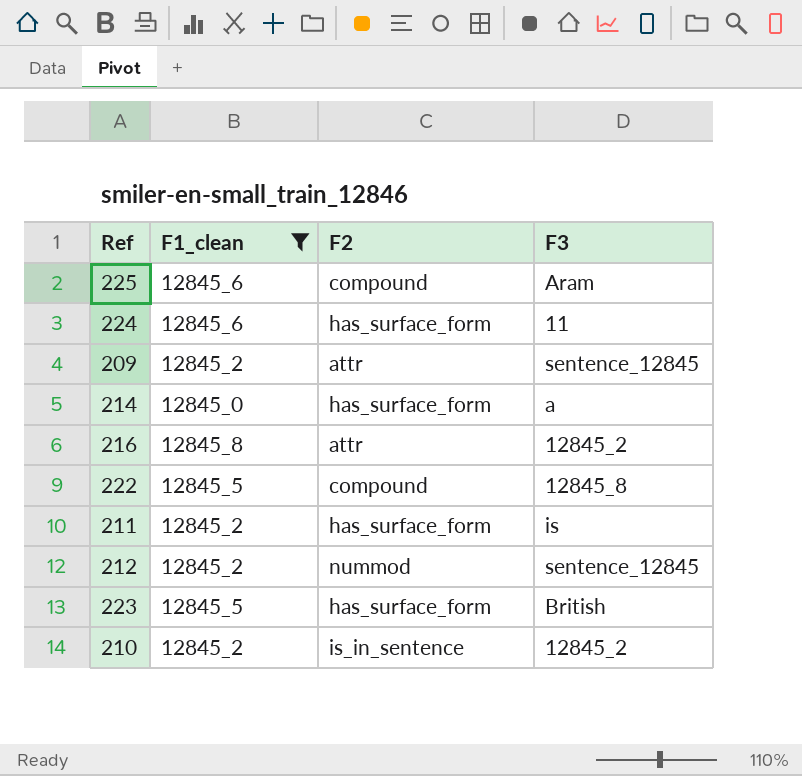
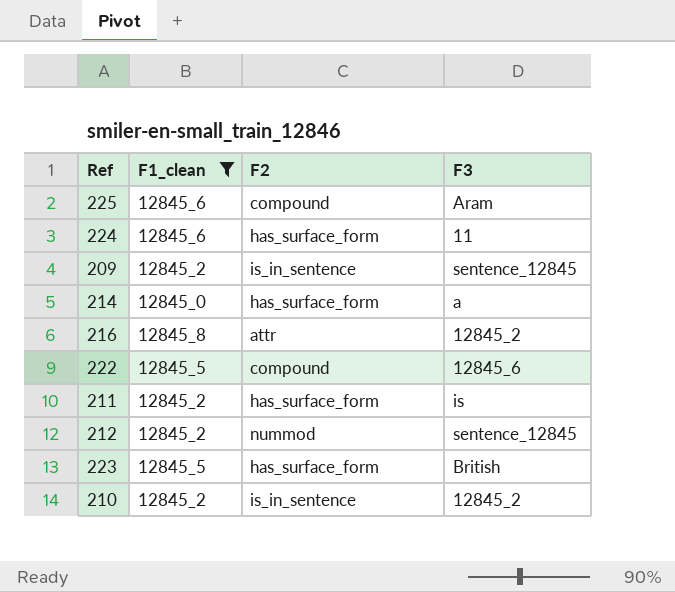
209 | F2: attr -> is_in_sentence
222 | F3: 12845_8 -> 12845_6

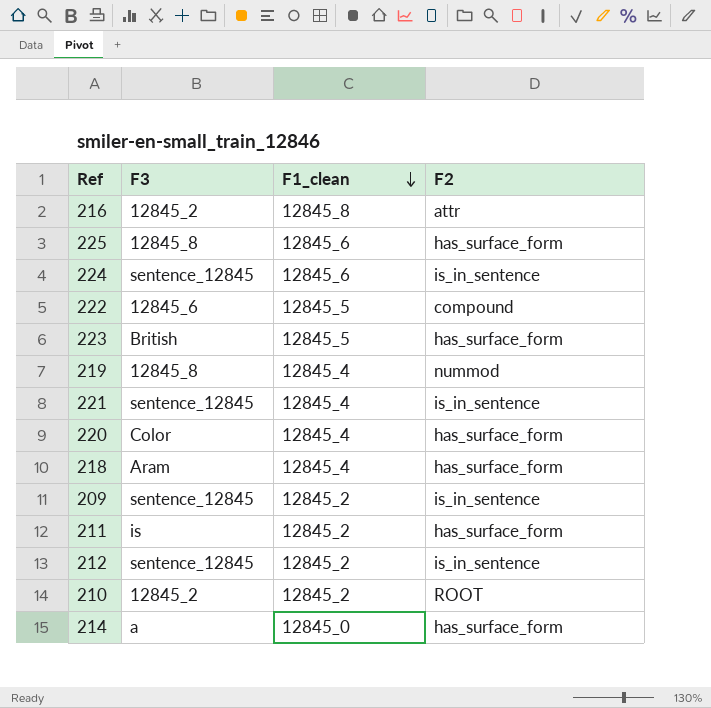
filter: F1_clean != 12845_4 -> none
row order: none -> F1_clean descending
column F3 | position: 4 -> 2
225 | F3: Aram -> 12845_8
225 | F2: compound -> has_surface_form
224 | F3: 11 -> sentence_12845
224 | F2: has_surface_form -> is_in_sentence
212 | F2: nummod -> is_in_sentence
210 | F2: is_in_sentence -> ROOT

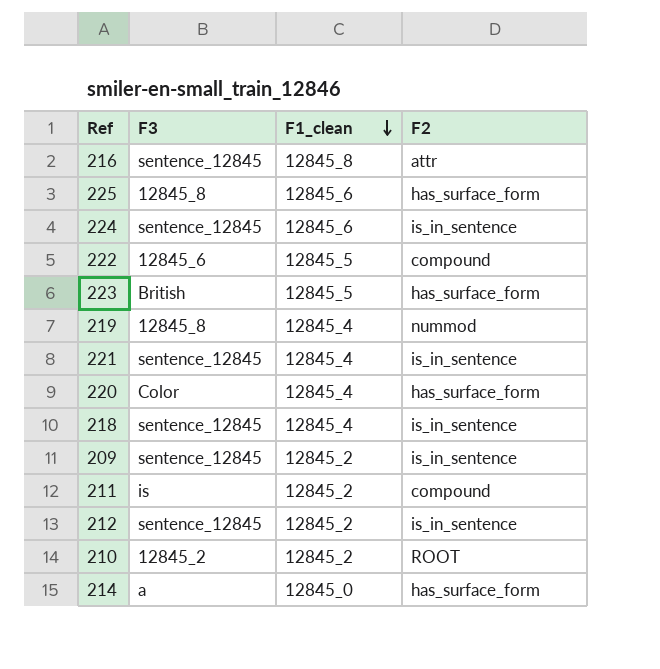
216 | F3: 12845_2 -> sentence_12845
218 | F3: Aram -> sentence_12845
218 | F2: has_surface_form -> is_in_sentence
211 | F2: has_surface_form -> compound

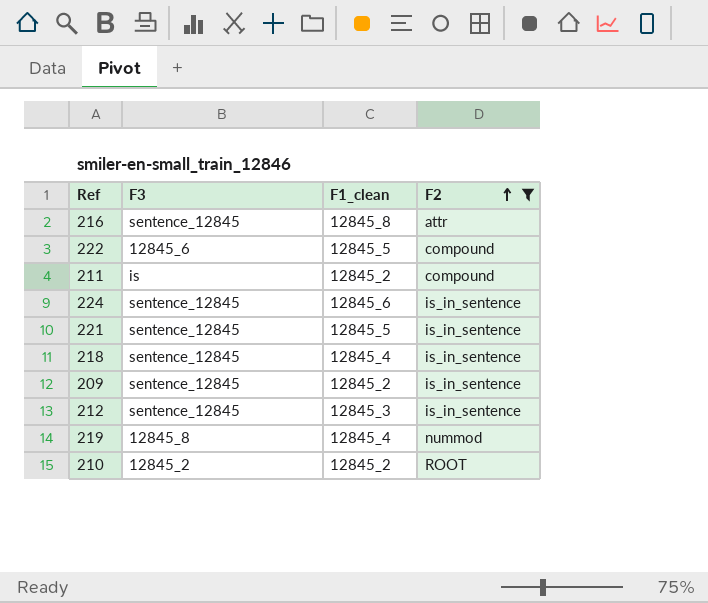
filter: none -> F2 != has_surface_form
row order: F1_clean descending -> F2 ascending
221 | F1_clean: 12845_4 -> 12845_5
212 | F1_clean: 12845_2 -> 12845_3

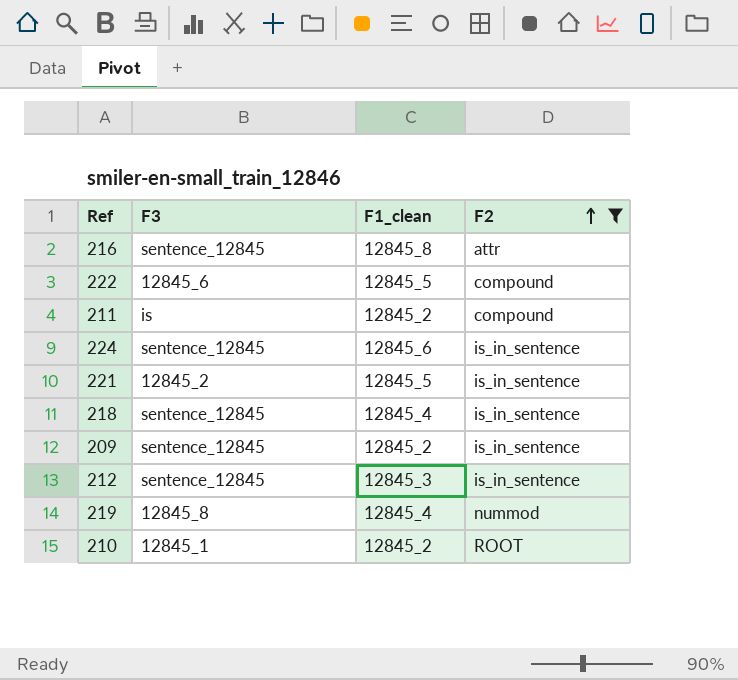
221 | F3: sentence_12845 -> 12845_2
210 | F3: 12845_2 -> 12845_1

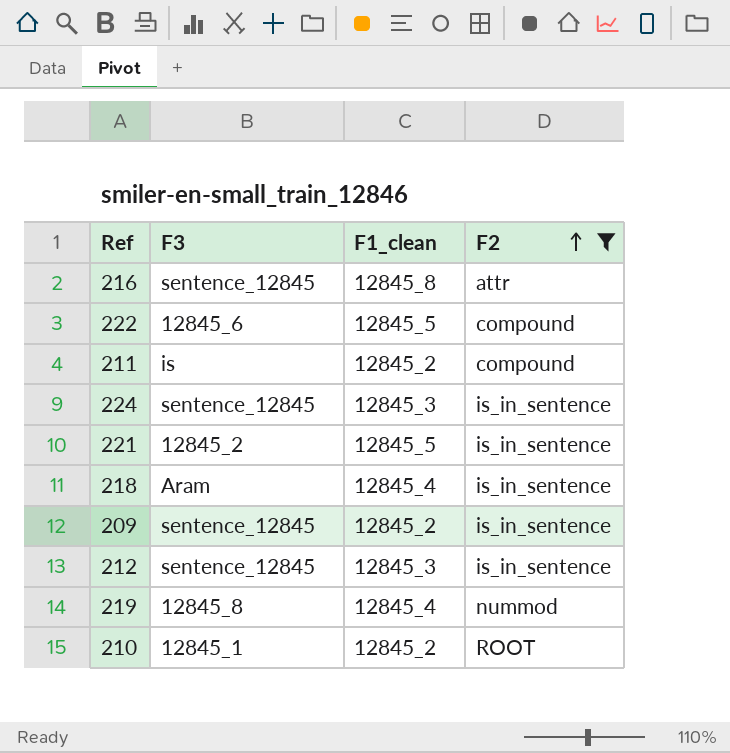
224 | F1_clean: 12845_6 -> 12845_3
218 | F3: sentence_12845 -> Aram

